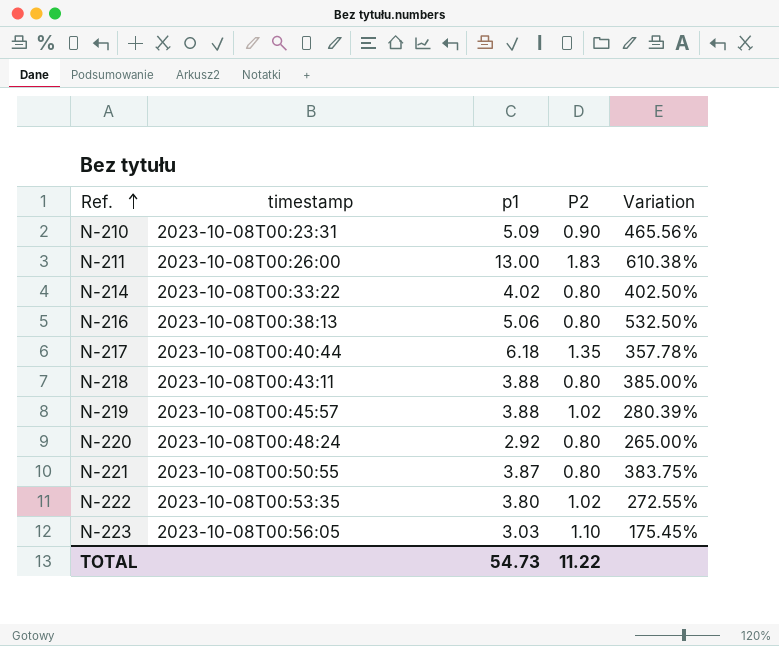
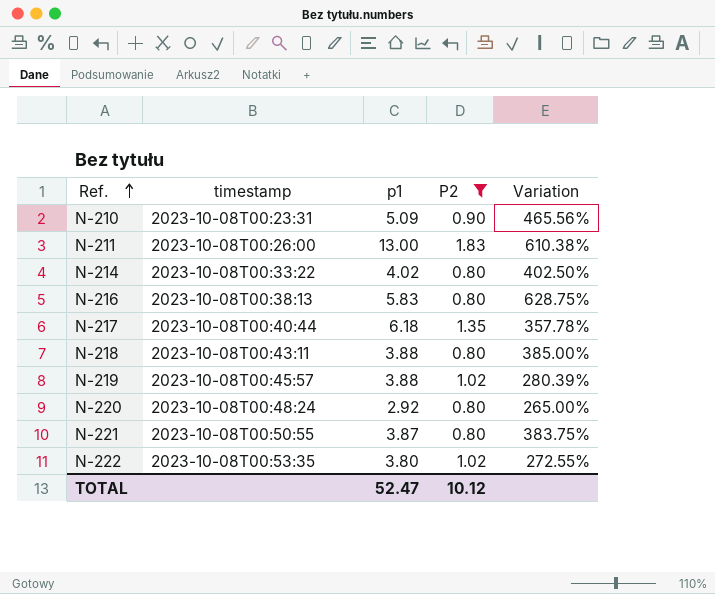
filter: none -> P2 != 1.10
N-216 | p1: 5.06 -> 5.83
N-216 | Variation: 532.50% -> 628.75%
TOTAL | p1: 54.73 -> 52.47
TOTAL | P2: 11.22 -> 10.12

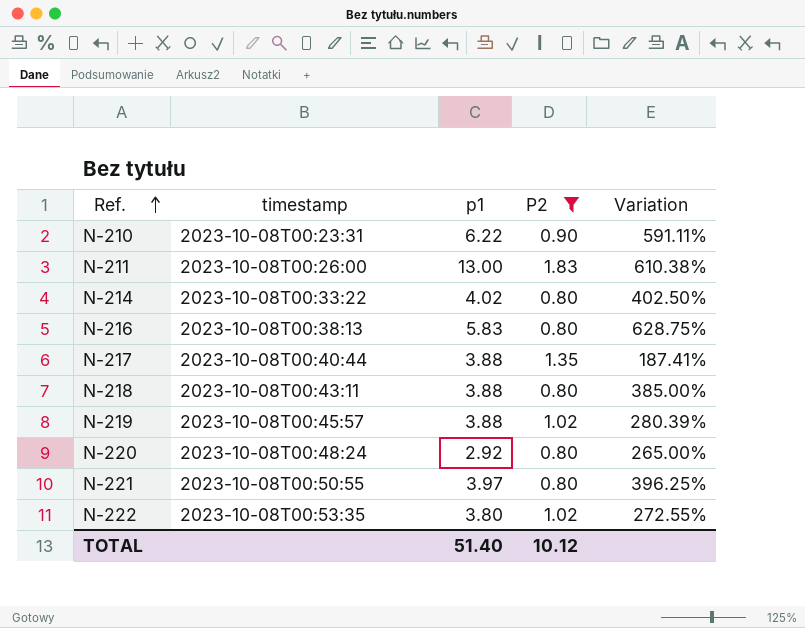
N-210 | p1: 5.09 -> 6.22
N-210 | Variation: 465.56% -> 591.11%
N-217 | p1: 6.18 -> 3.88
N-217 | Variation: 357.78% -> 187.41%
N-221 | p1: 3.87 -> 3.97
N-221 | Variation: 383.75% -> 396.25%
TOTAL | p1: 52.47 -> 51.40

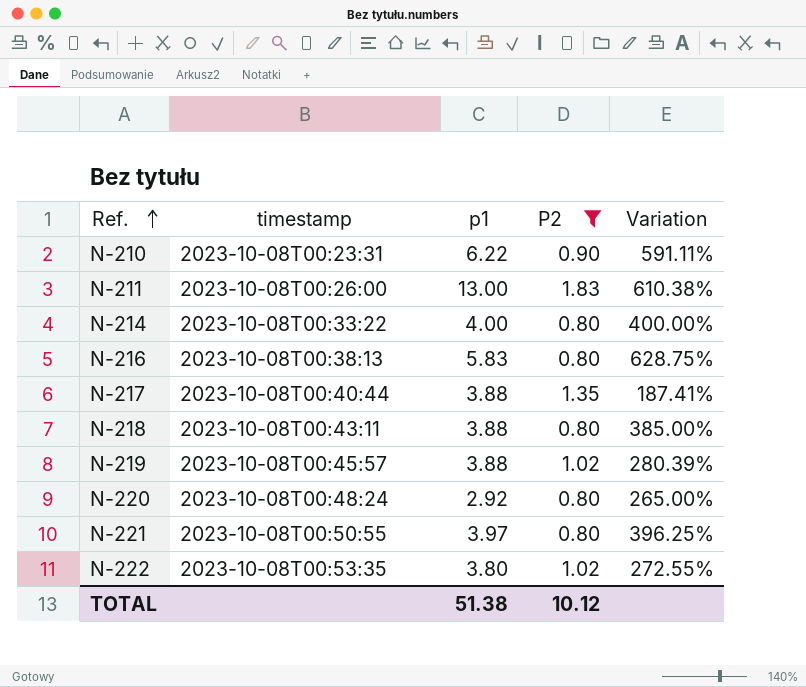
N-214 | p1: 4.02 -> 4.00
N-214 | Variation: 402.50% -> 400.00%
TOTAL | p1: 51.40 -> 51.38

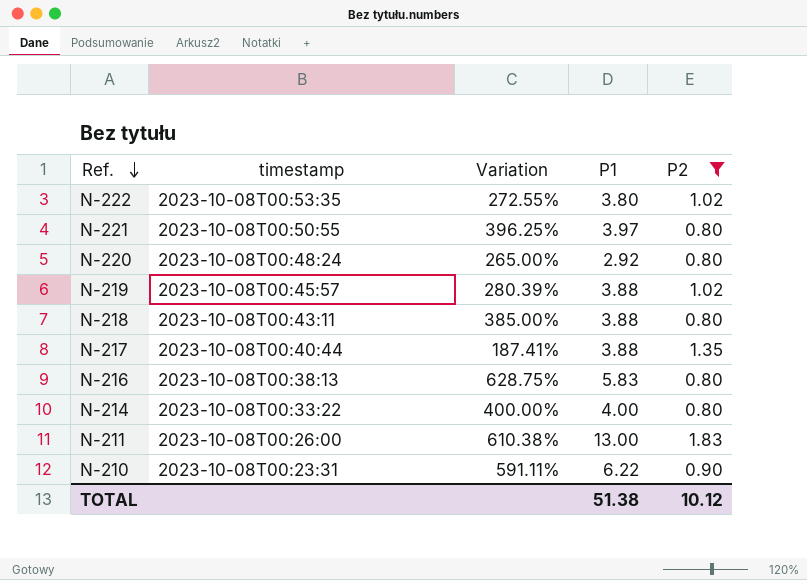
row order: Ref. ascending -> Ref. descending
column Variation | position: 5 -> 3
column name: p1 -> P1

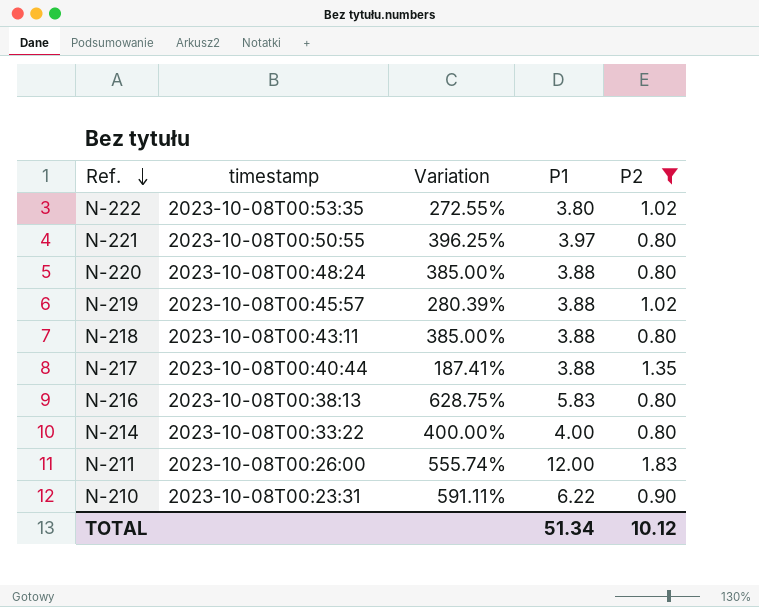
N-220 | Variation: 265.00% -> 385.00%
N-220 | P1: 2.92 -> 3.88
N-211 | Variation: 610.38% -> 555.74%
N-211 | P1: 13.00 -> 12.00
TOTAL | P1: 51.38 -> 51.34

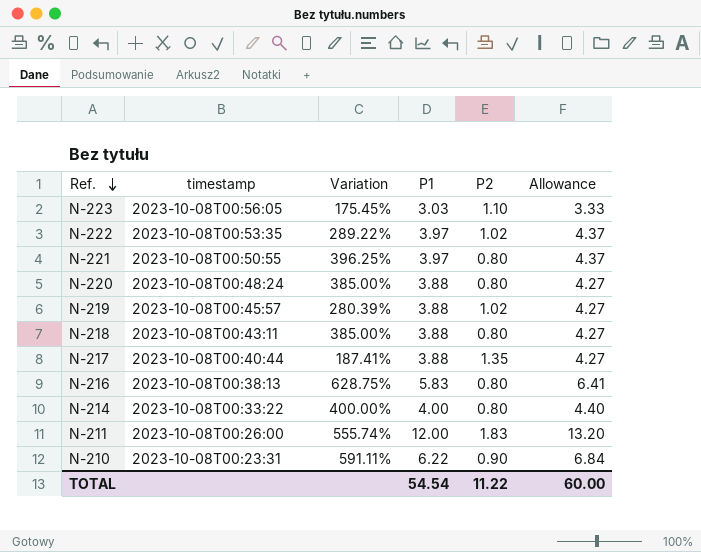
filter: P2 != 1.10 -> none
column Allowance | formula: none -> [P1] * 1.1
N-222 | Variation: 272.55% -> 289.22%
N-222 | P1: 3.80 -> 3.97
TOTAL | P1: 51.34 -> 54.54
TOTAL | P2: 10.12 -> 11.22

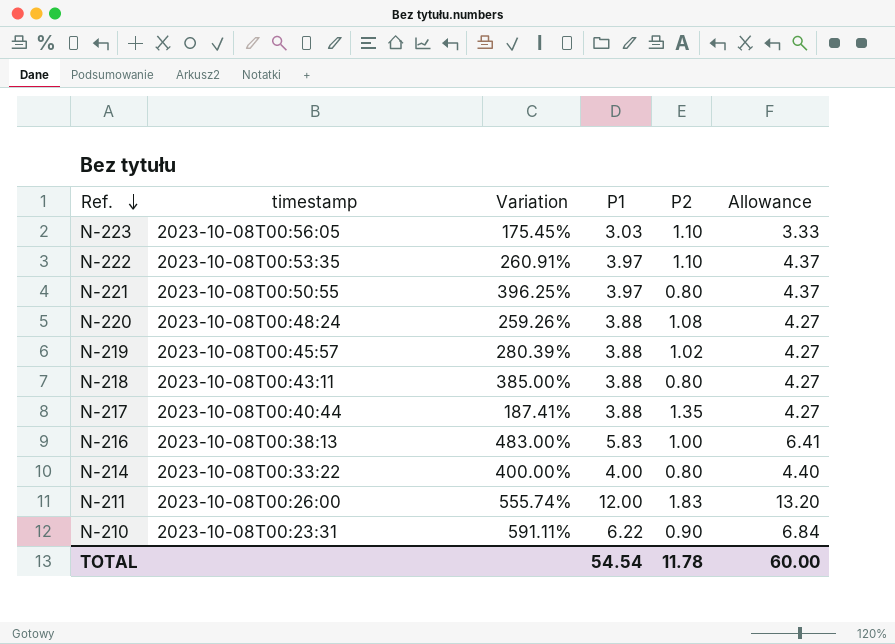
N-222 | Variation: 289.22% -> 260.91%
N-222 | P2: 1.02 -> 1.10
N-220 | Variation: 385.00% -> 259.26%
N-220 | P2: 0.80 -> 1.08
N-216 | Variation: 628.75% -> 483.00%
N-216 | P2: 0.80 -> 1.00
TOTAL | P2: 11.22 -> 11.78

